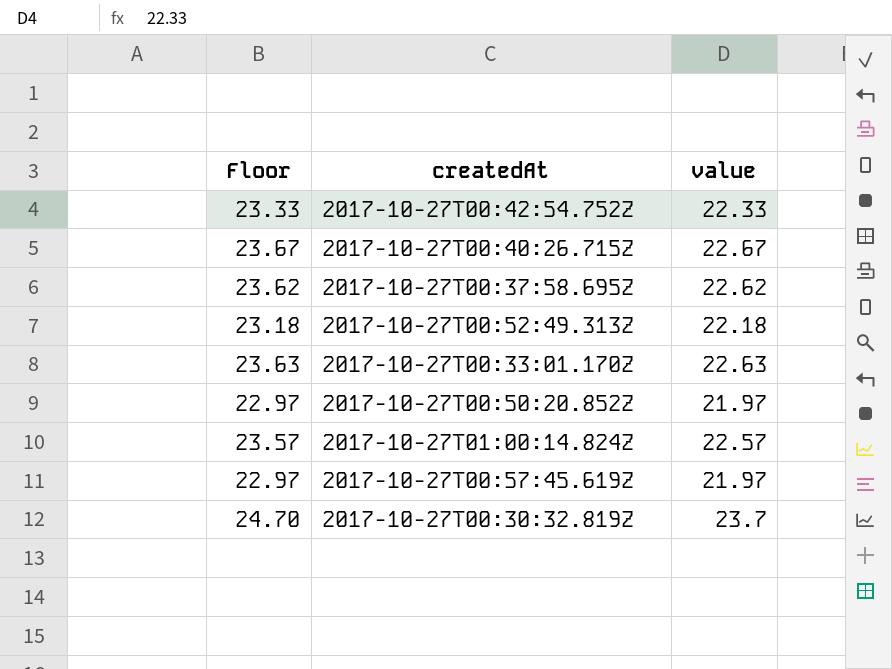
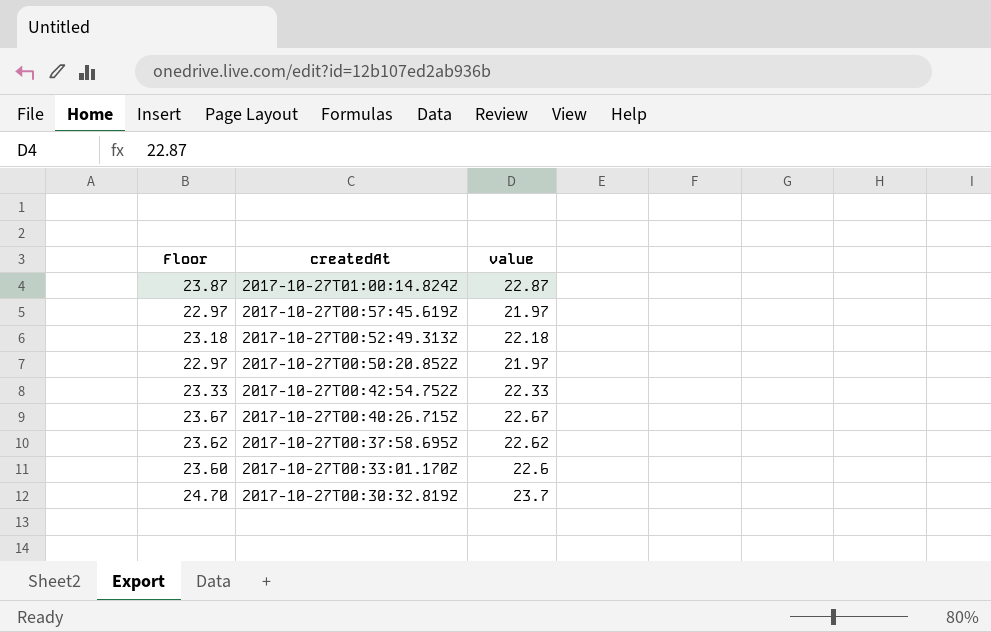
row order: none -> createdAt descending
2017-10-27T01:00:14.824Z | Floor: 23.57 -> 23.87
2017-10-27T01:00:14.824Z | value: 22.57 -> 22.87
2017-10-27T00:33:01.170Z | Floor: 23.63 -> 23.60
2017-10-27T00:33:01.170Z | value: 22.63 -> 22.6

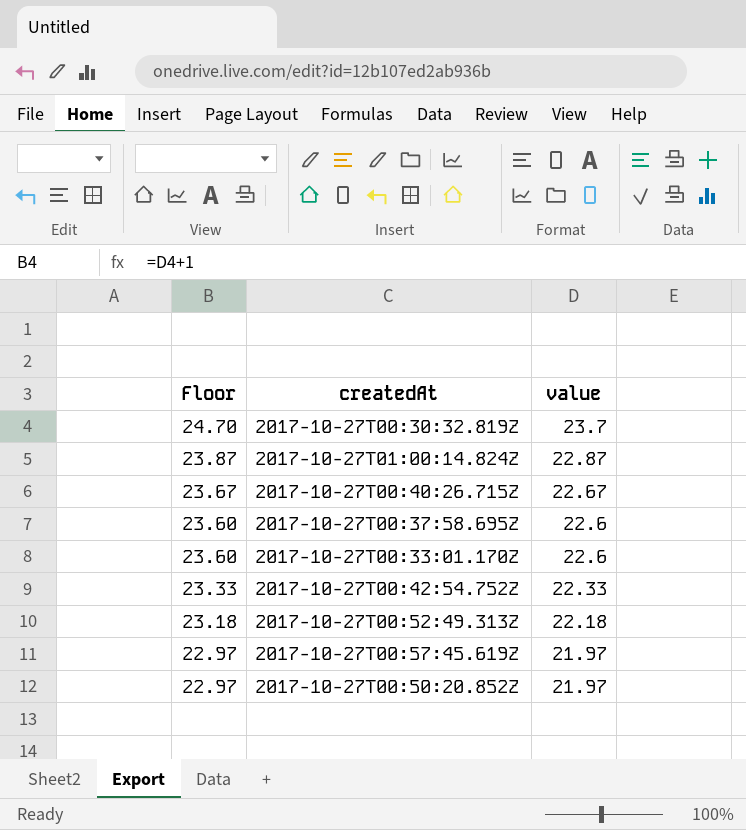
row order: createdAt descending -> Floor descending
2017-10-27T00:37:58.695Z | Floor: 23.62 -> 23.60
2017-10-27T00:37:58.695Z | value: 22.62 -> 22.6

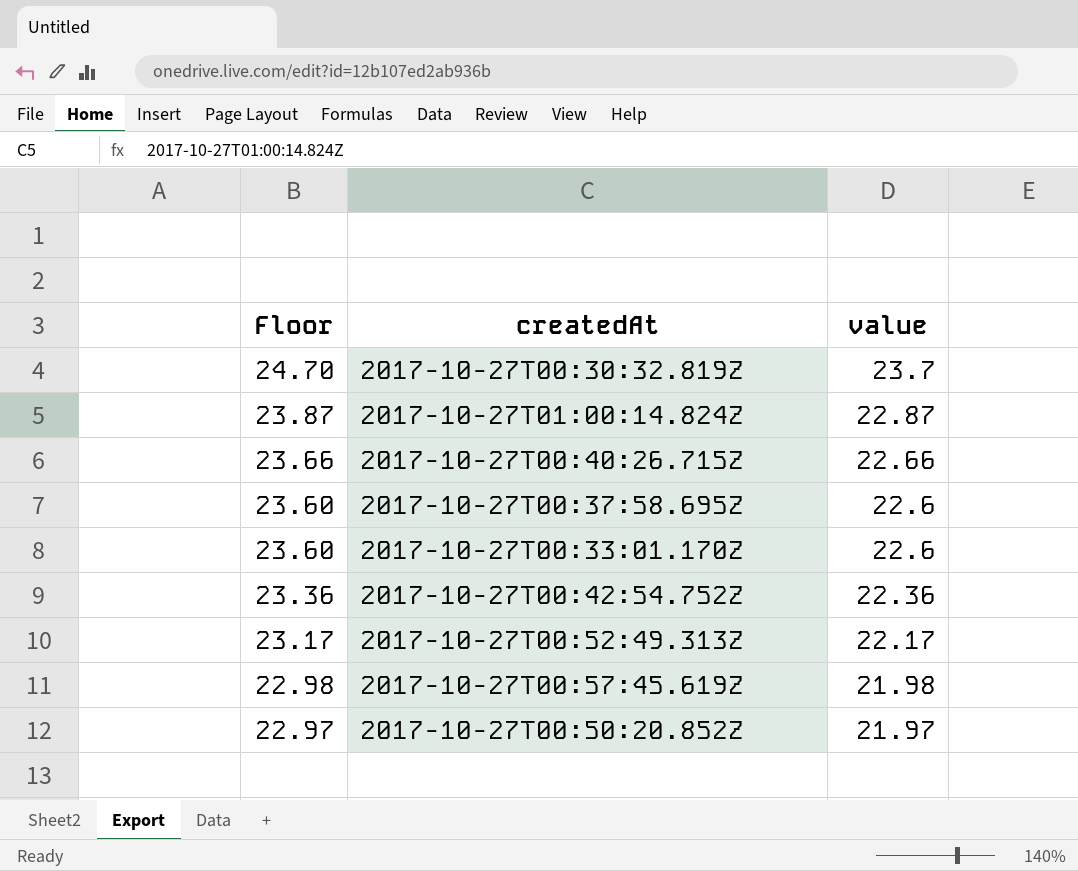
2017-10-27T00:40:26.715Z | Floor: 23.67 -> 23.66
2017-10-27T00:40:26.715Z | value: 22.67 -> 22.66
2017-10-27T00:42:54.752Z | Floor: 23.33 -> 23.36
2017-10-27T00:42:54.752Z | value: 22.33 -> 22.36
2017-10-27T00:52:49.313Z | Floor: 23.18 -> 23.17
2017-10-27T00:52:49.313Z | value: 22.18 -> 22.17
2017-10-27T00:57:45.619Z | Floor: 22.97 -> 22.98
2017-10-27T00:57:45.619Z | value: 21.97 -> 21.98

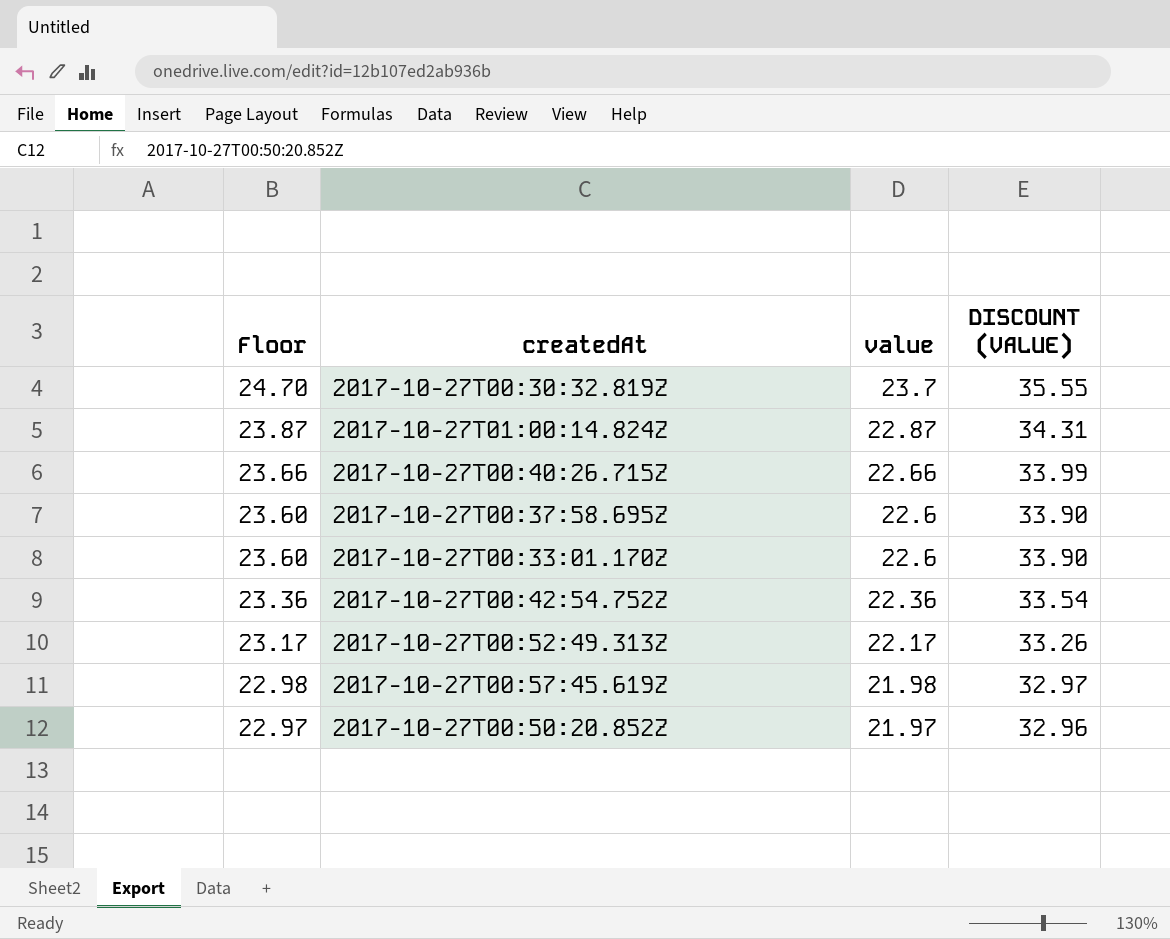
column DISCOUNT (VALUE) | formula: none -> [value] * 1.5

